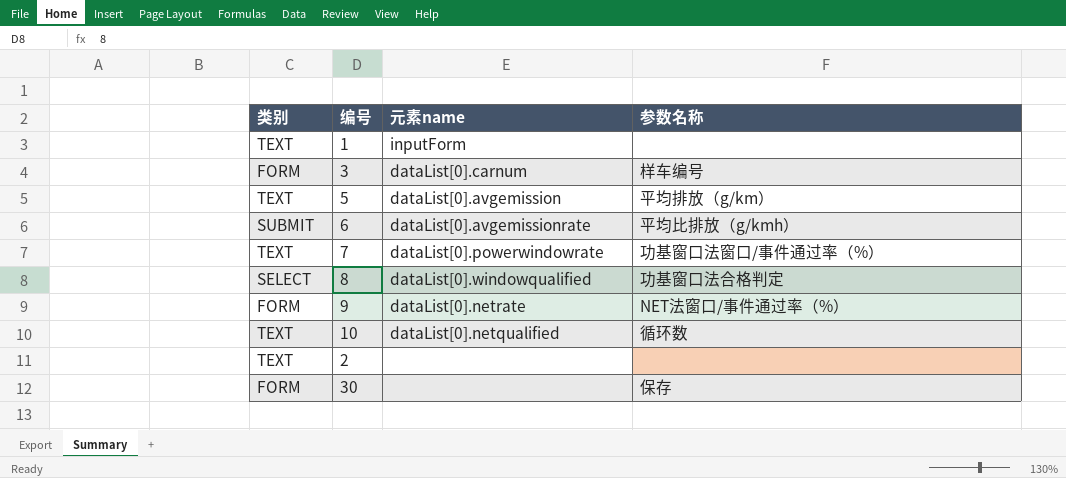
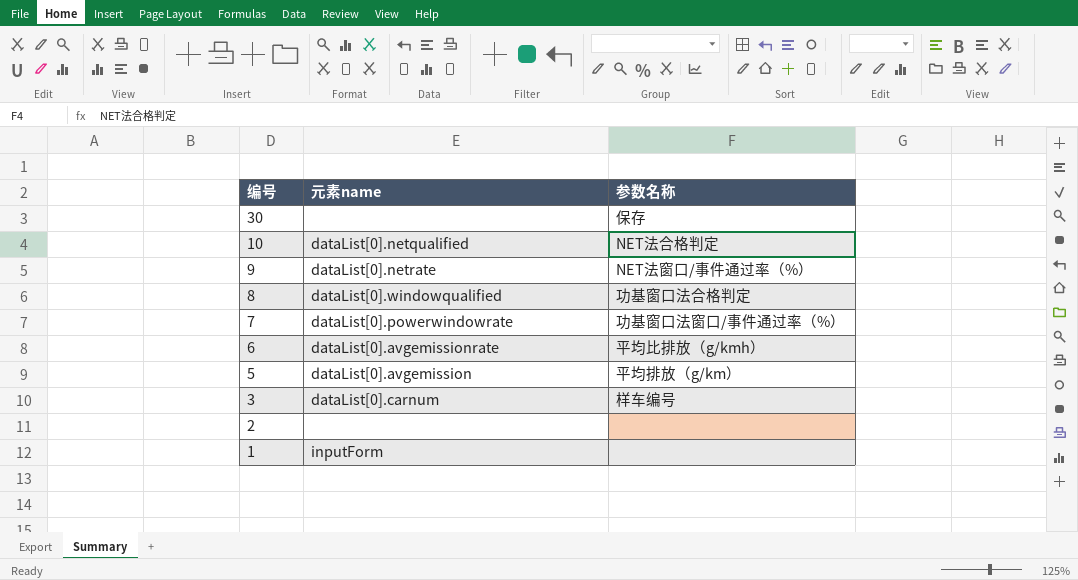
row order: none -> 编号 descending
column 类别 | position: 1 -> none
10 | 参数名称: 循环数 -> NET法合格判定

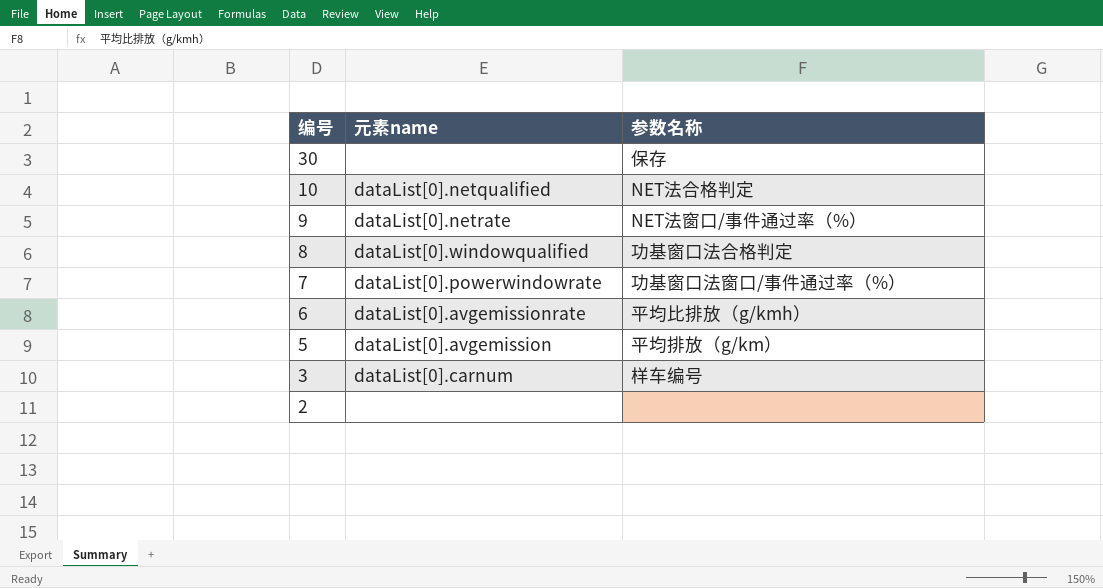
row 1: inputForm | none -> none

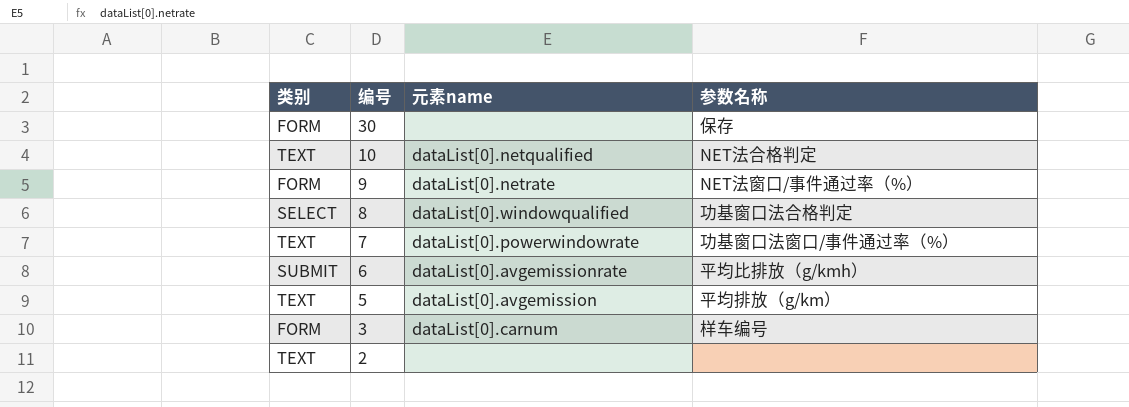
column 类别 | position: none -> 1

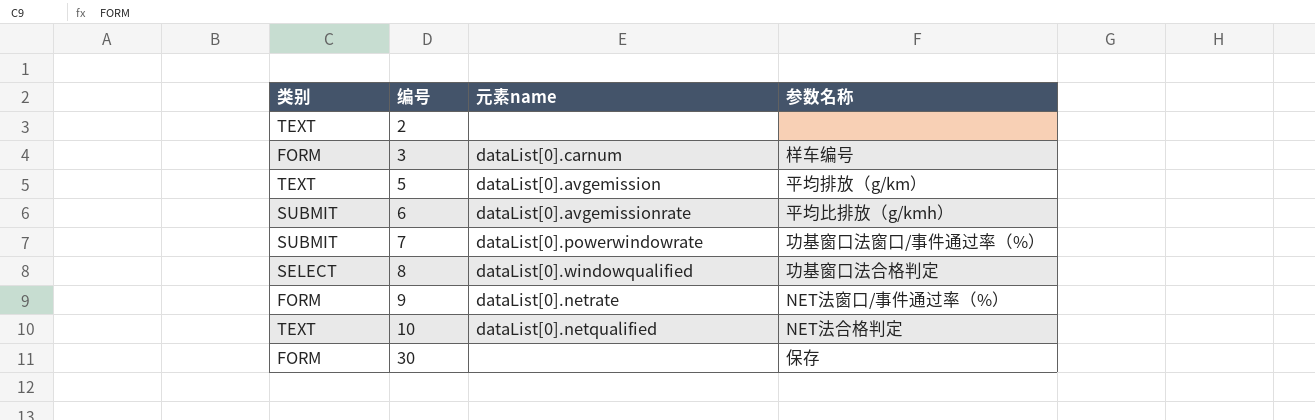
row order: 编号 descending -> 编号 ascending
7 | 类别: TEXT -> SUBMIT

